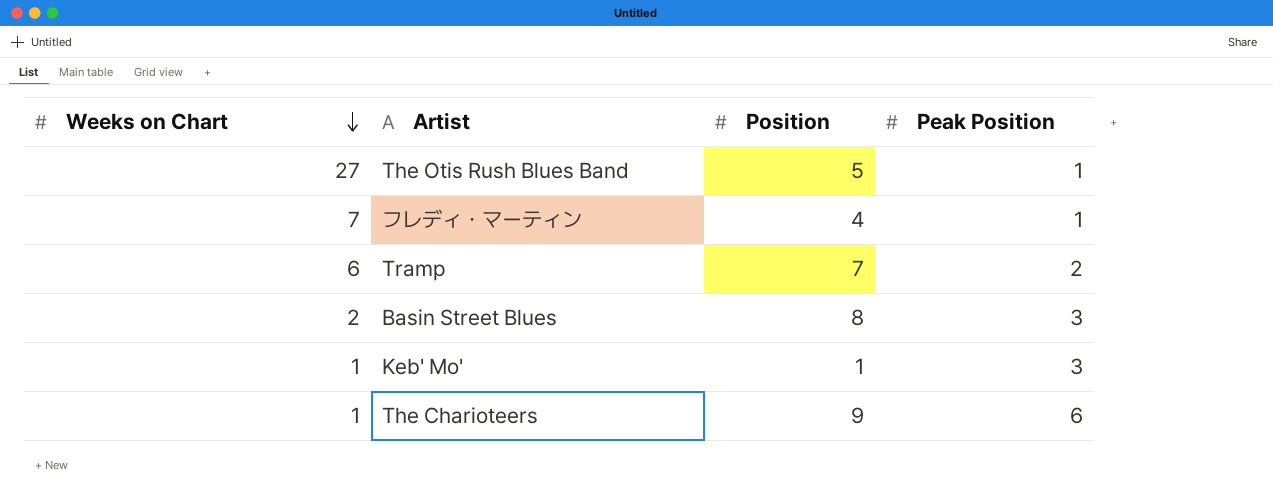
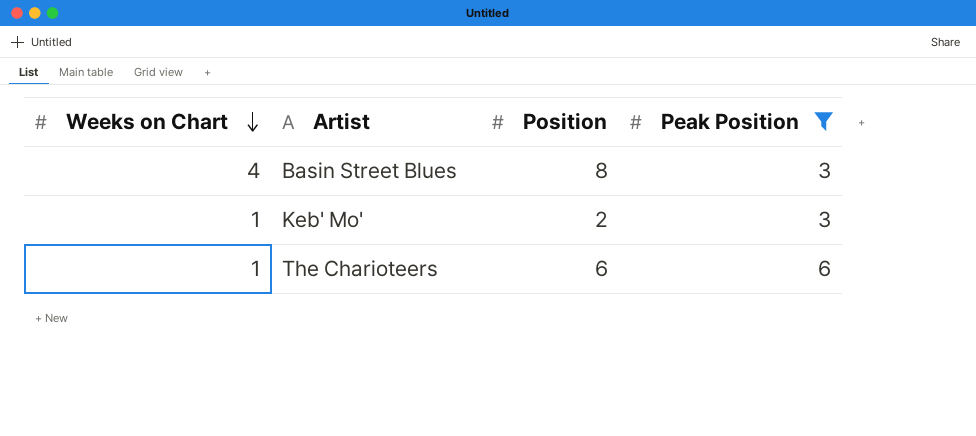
filter: none -> Peak Position >= 3
Basin Street Blues | Weeks on Chart: 2 -> 4
Keb' Mo' | Position: 1 -> 2
The Charioteers | Position: 9 -> 6

